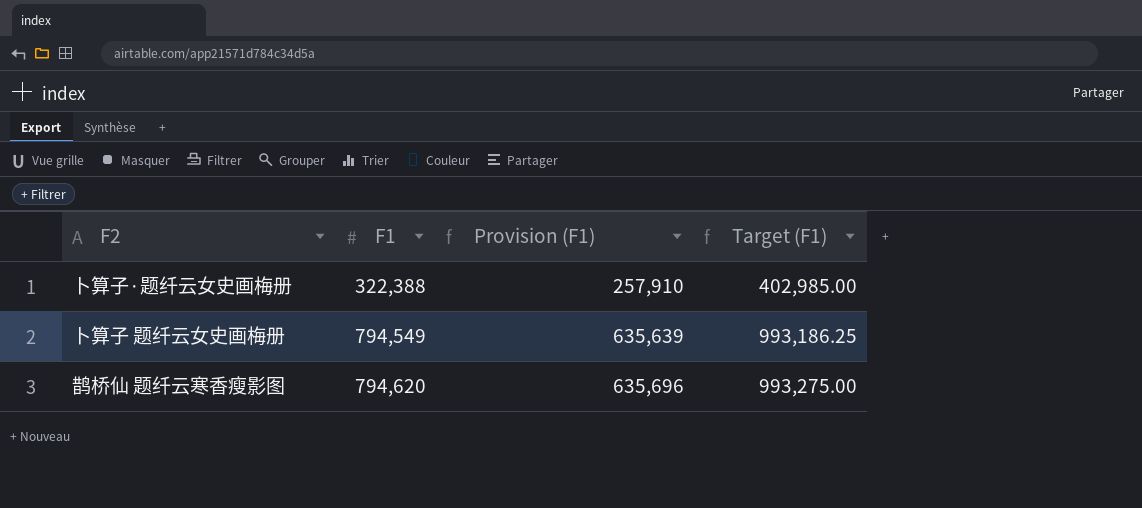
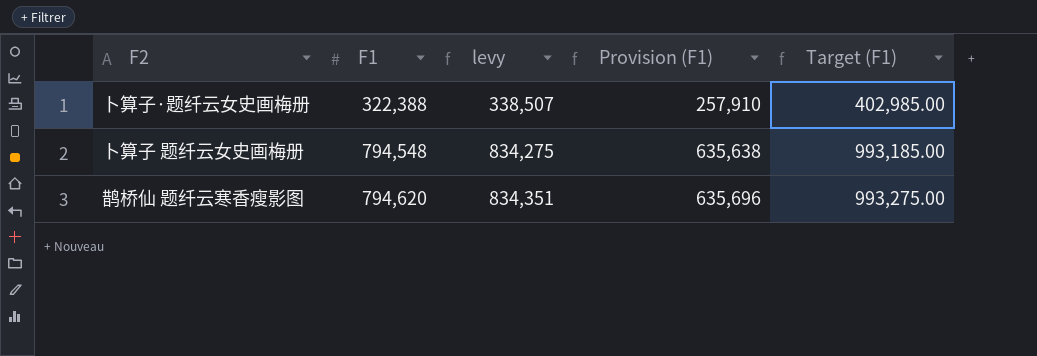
column levy | formula: none -> [F1] * 1.05
卜算子 题纤云女史画梅册 | F1: 794,549 -> 794,548
卜算子 题纤云女史画梅册 | Provision (F1): 635,639 -> 635,638
卜算子 题纤云女史画梅册 | Target (F1): 993,186.25 -> 993,185.00

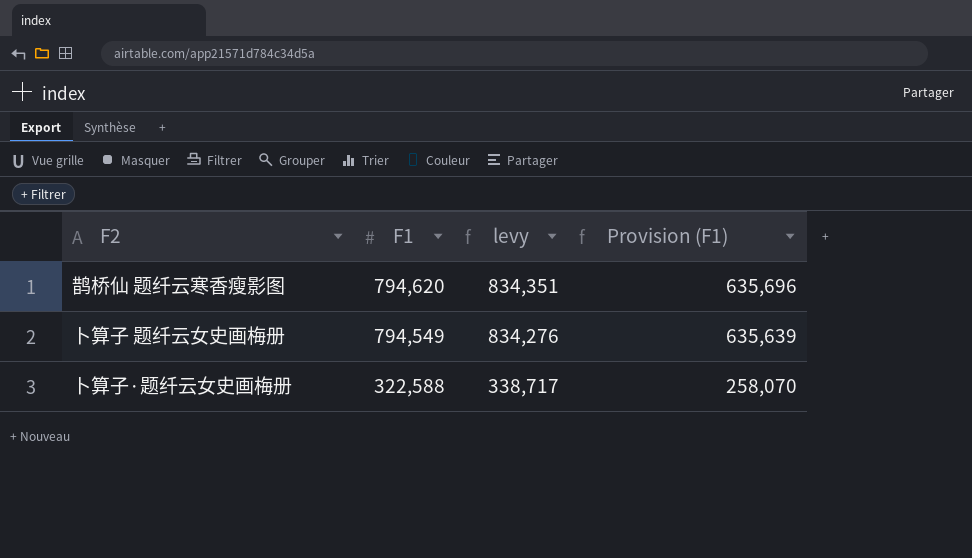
row order: F1 ascending -> F1 descending
column Target (F1) | formula: [F1] * 1.25 -> none
卜算子 题纤云女史画梅册 | F1: 794,548 -> 794,549
卜算子 题纤云女史画梅册 | levy: 834,275 -> 834,276
卜算子 题纤云女史画梅册 | Provision (F1): 635,638 -> 635,639
卜算子·题纤云女史画梅册 | F1: 322,388 -> 322,588
卜算子·题纤云女史画梅册 | levy: 338,507 -> 338,717
卜算子·题纤云女史画梅册 | Provision (F1): 257,910 -> 258,070

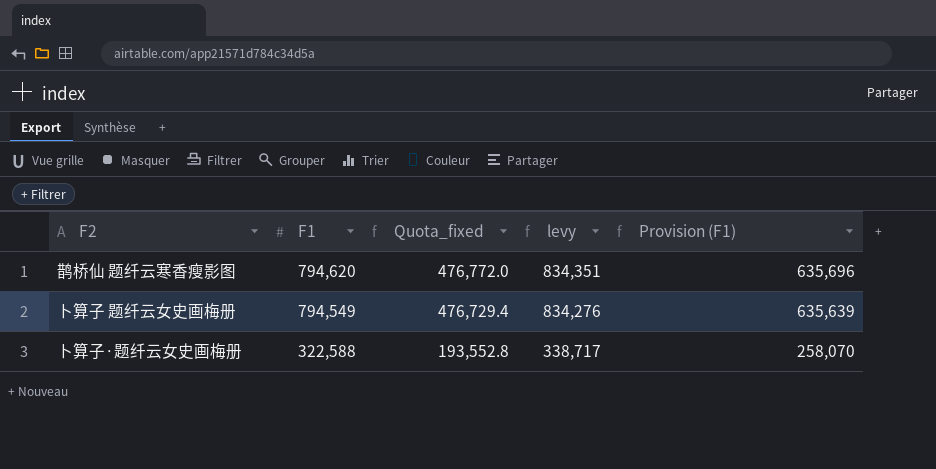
column Quota_fixed | formula: none -> [F1] * 0.6

